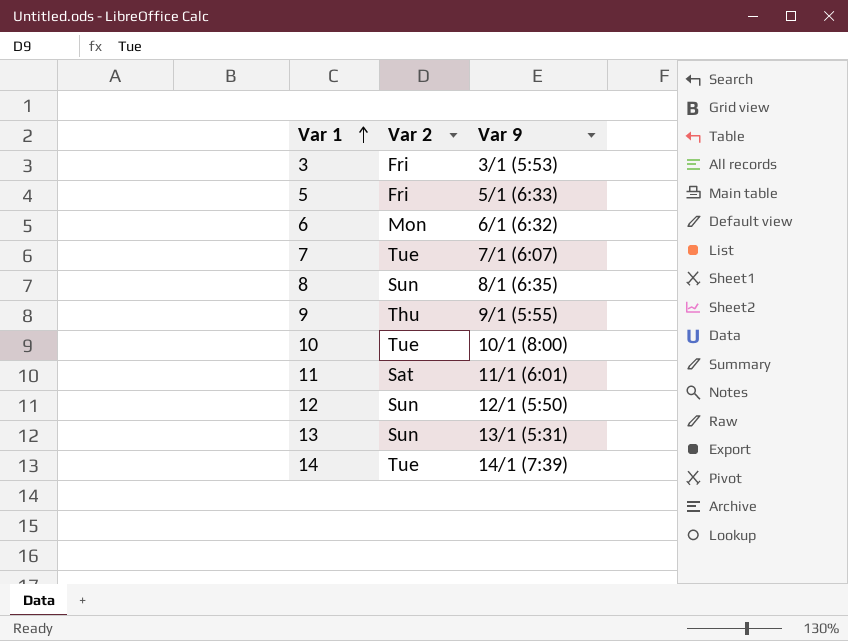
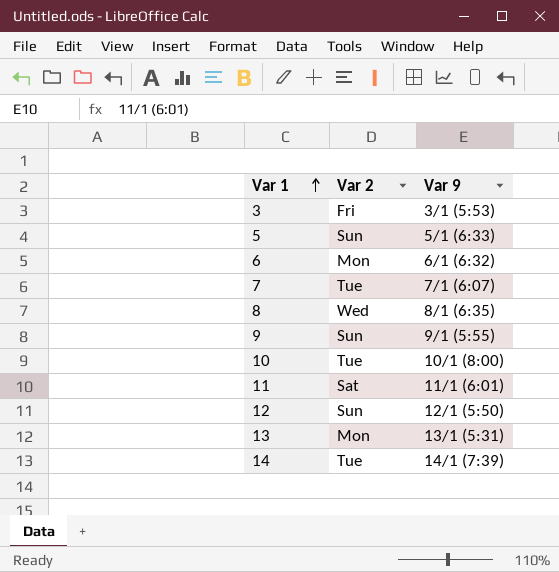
5 | Var 2: Fri -> Sun
8 | Var 2: Sun -> Wed
9 | Var 2: Thu -> Sun
13 | Var 2: Sun -> Mon

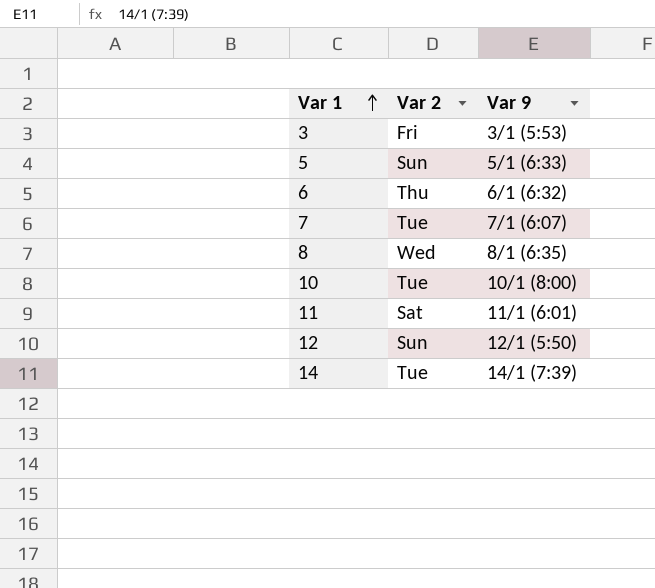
row 9: Sun | 9/1 (5:55) -> none
row 13: Mon | 13/1 (5:31) -> none
6 | Var 2: Mon -> Thu

